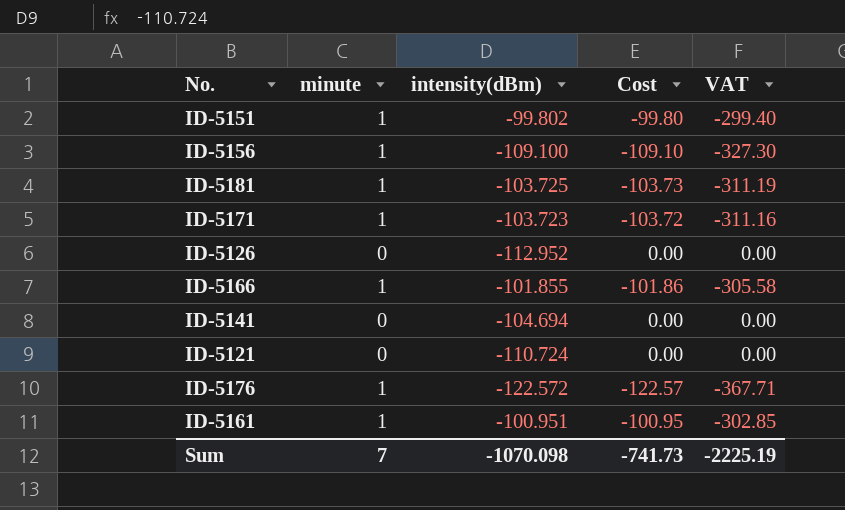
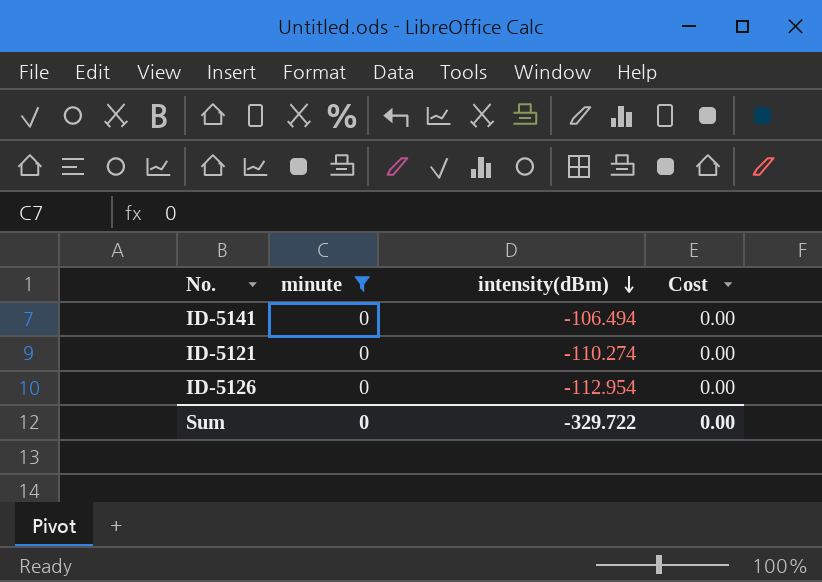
filter: none -> minute = 0
row order: none -> intensity(dBm) descending
column VAT | formula: [Cost] * 3 -> none
ID-5141 | intensity(dBm): -104.694 -> -106.494
ID-5121 | intensity(dBm): -110.724 -> -110.274
ID-5126 | intensity(dBm): -112.952 -> -112.954
Sum | minute: 7 -> 0
Sum | intensity(dBm): -1070.098 -> -329.722
Sum | Cost: -741.73 -> 0.00

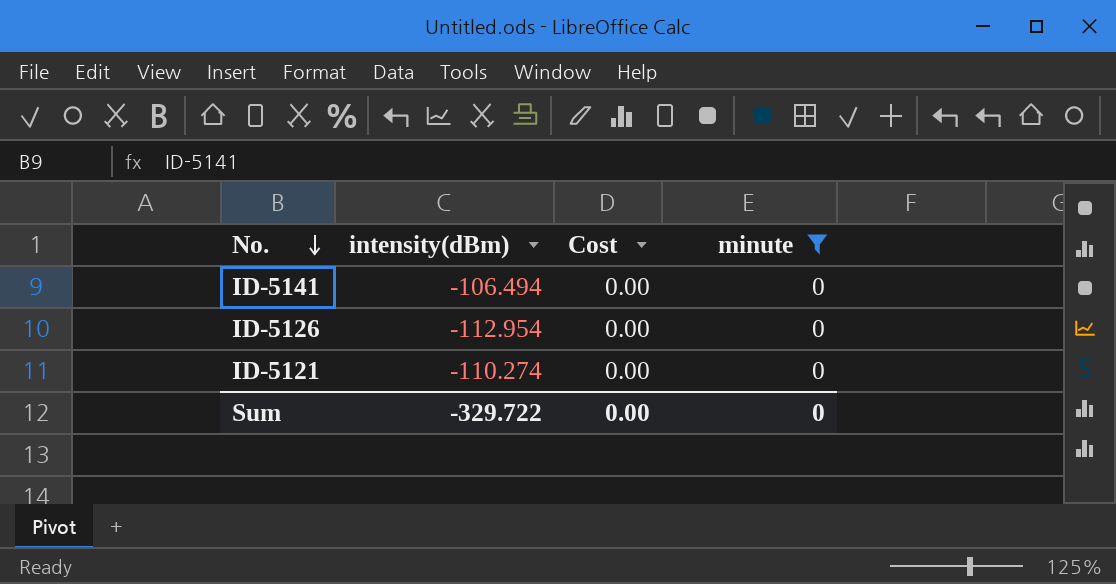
row order: intensity(dBm) descending -> No. descending
column minute | position: 2 -> 4

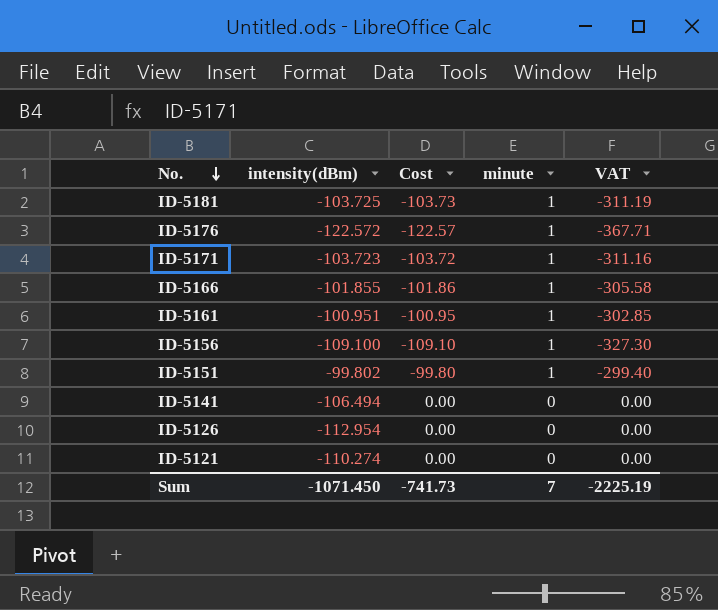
filter: minute = 0 -> none
column VAT | formula: none -> [Cost] * 3
Sum | intensity(dBm): -329.722 -> -1071.450
Sum | Cost: 0.00 -> -741.73
Sum | minute: 0 -> 7

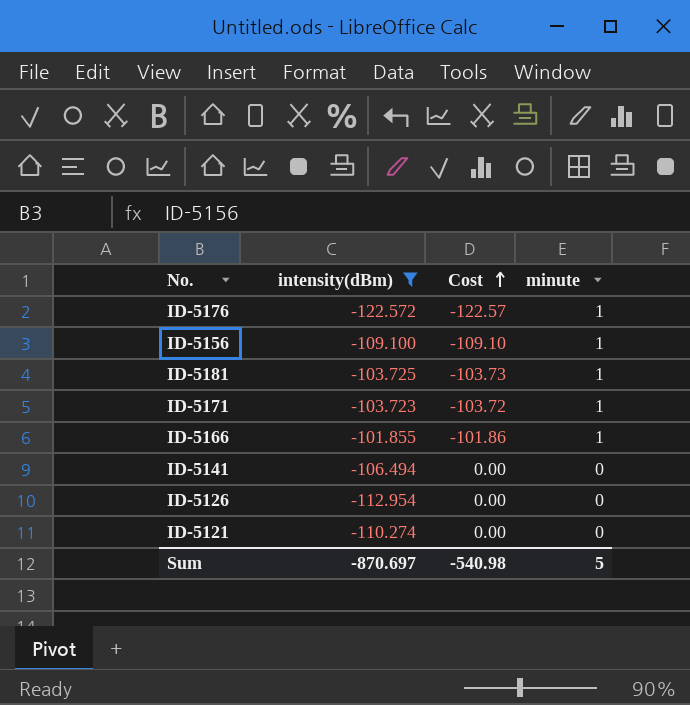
filter: none -> intensity(dBm) <= -101.855
row order: No. descending -> Cost ascending
column VAT | formula: [Cost] * 3 -> none
Sum | intensity(dBm): -1071.450 -> -870.697
Sum | Cost: -741.73 -> -540.98
Sum | minute: 7 -> 5

